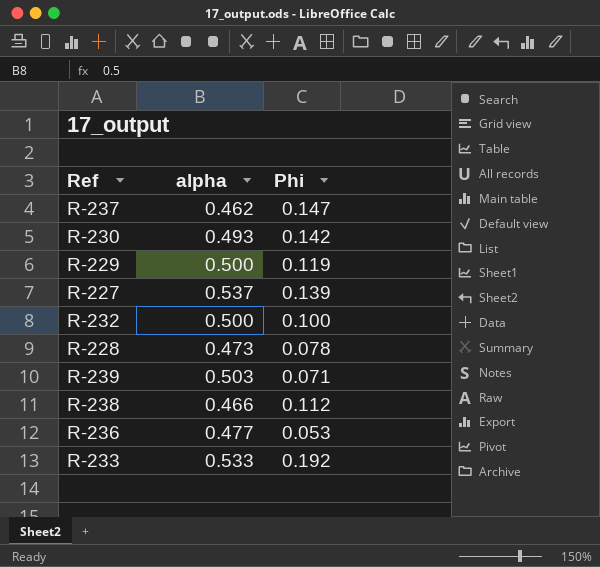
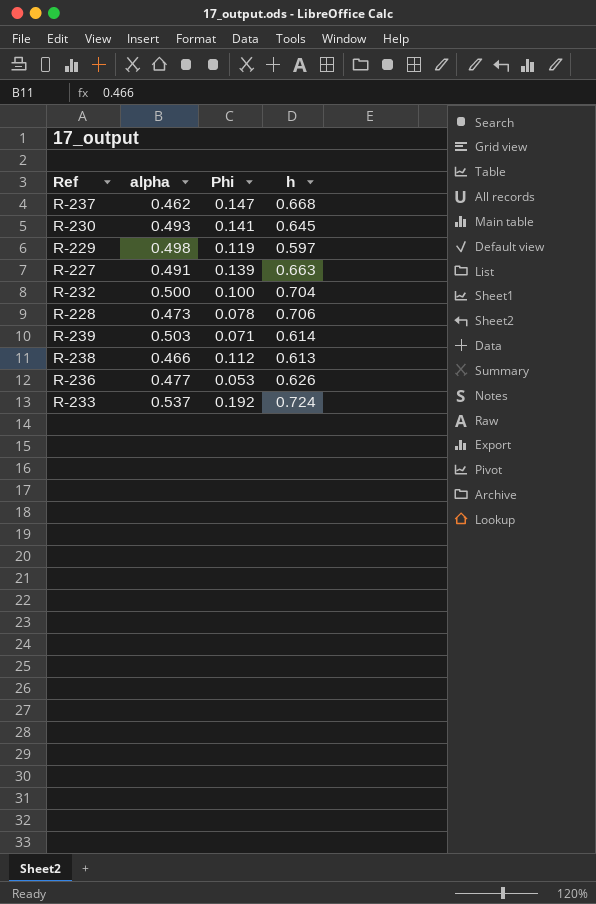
column h | position: none -> 4
R-230 | Phi: 0.142 -> 0.141
R-229 | alpha: 0.500 -> 0.498
R-227 | alpha: 0.537 -> 0.491
R-233 | alpha: 0.533 -> 0.537

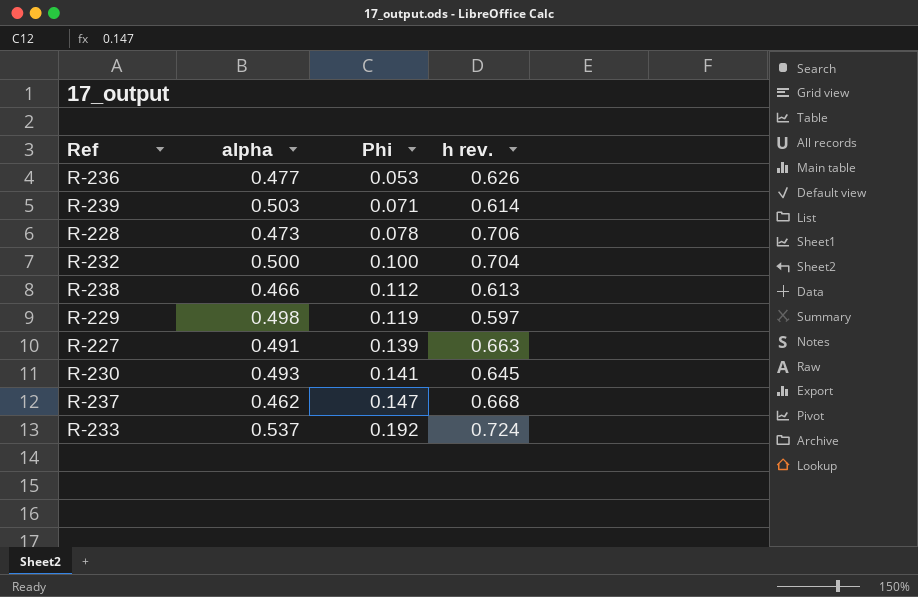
row order: none -> Phi ascending
column name: h -> h rev.

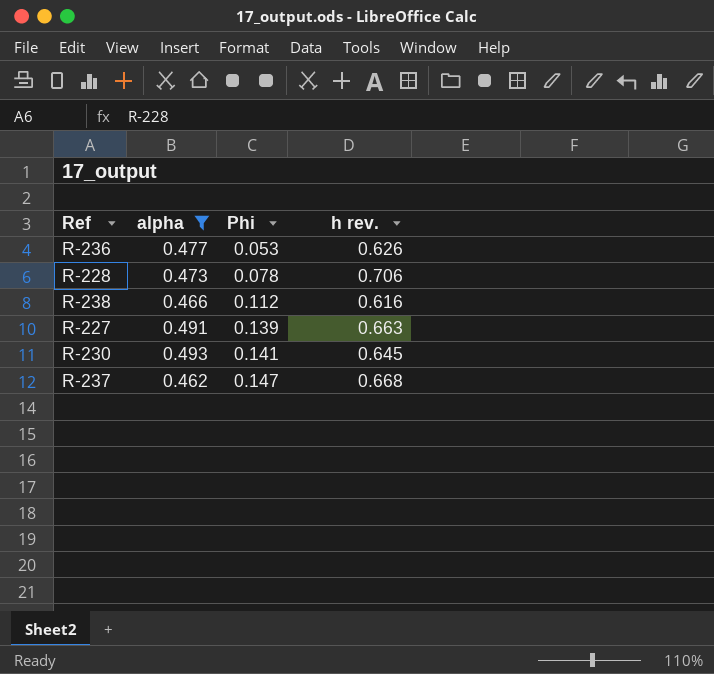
filter: none -> alpha <= 0.493
R-238 | h rev.: 0.613 -> 0.616

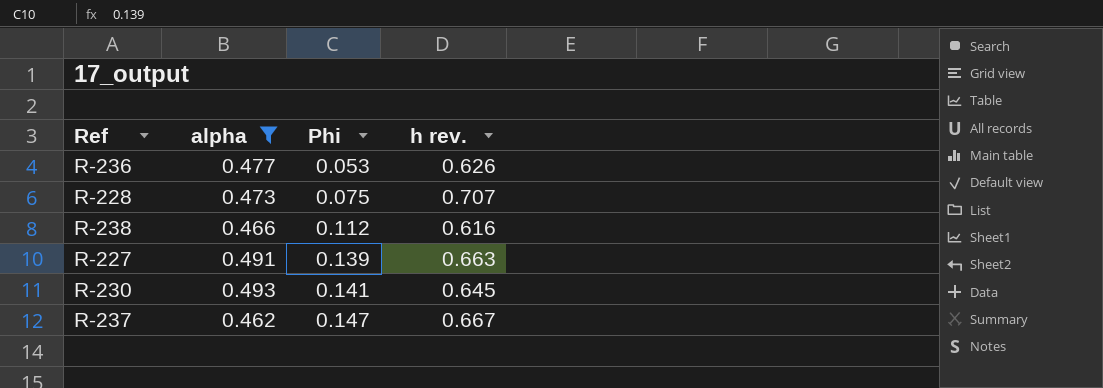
R-228 | Phi: 0.078 -> 0.075
R-228 | h rev.: 0.706 -> 0.707
R-237 | h rev.: 0.668 -> 0.667

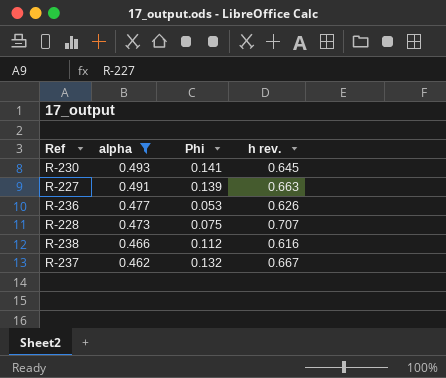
row order: Phi ascending -> alpha descending
R-237 | Phi: 0.147 -> 0.132

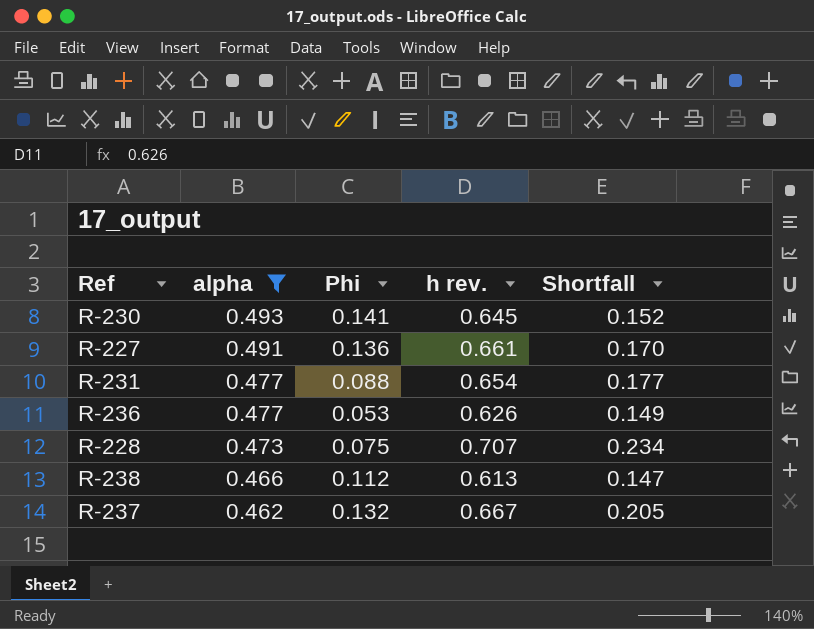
column Shortfall | formula: none -> [h rev.] - [alpha]
R-227 | Phi: 0.139 -> 0.136
R-227 | h rev.: 0.663 -> 0.661
row R-231: none -> 0.477 | 0.088 | 0.654 | 0.177
R-238 | h rev.: 0.616 -> 0.613

